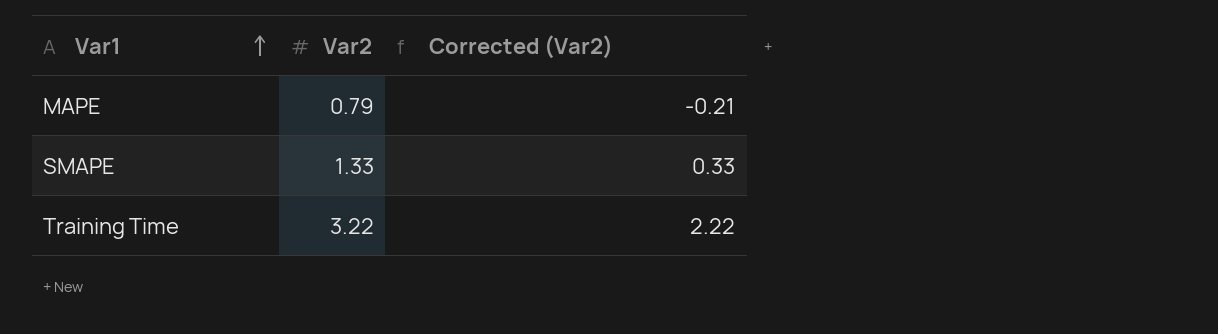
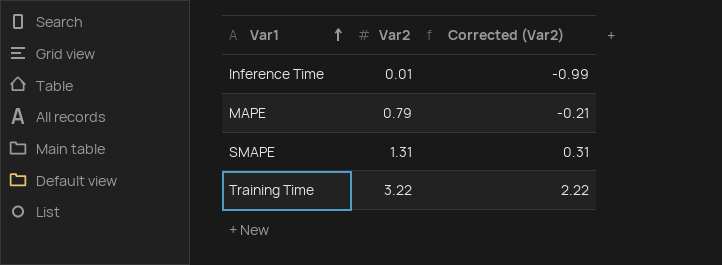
row Inference Time: none -> 0.01 | -0.99
SMAPE | Var2: 1.33 -> 1.31
SMAPE | Corrected (Var2): 0.33 -> 0.31

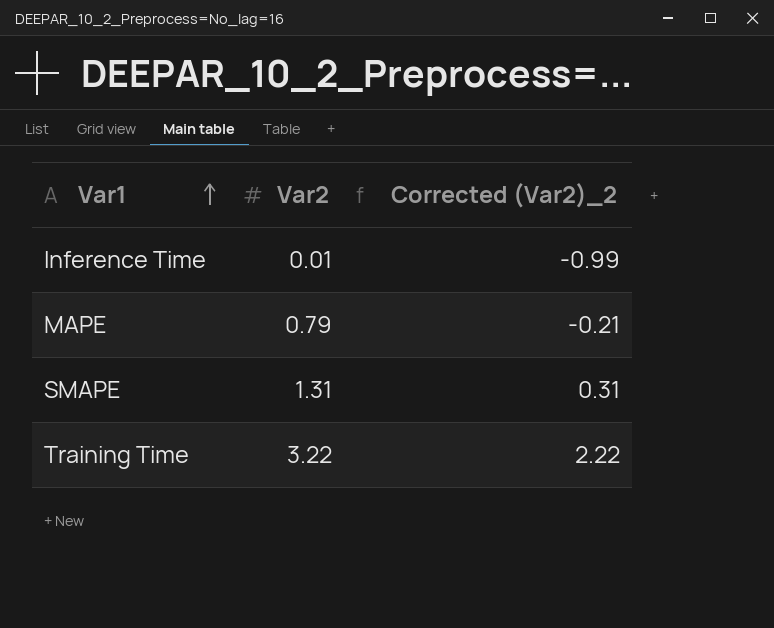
column name: Corrected (Var2) -> Corrected (Var2)_2

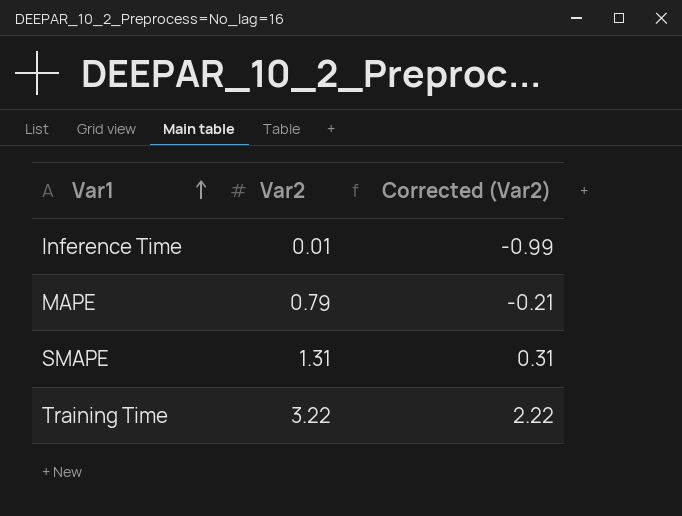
column name: Corrected (Var2)_2 -> Corrected (Var2)

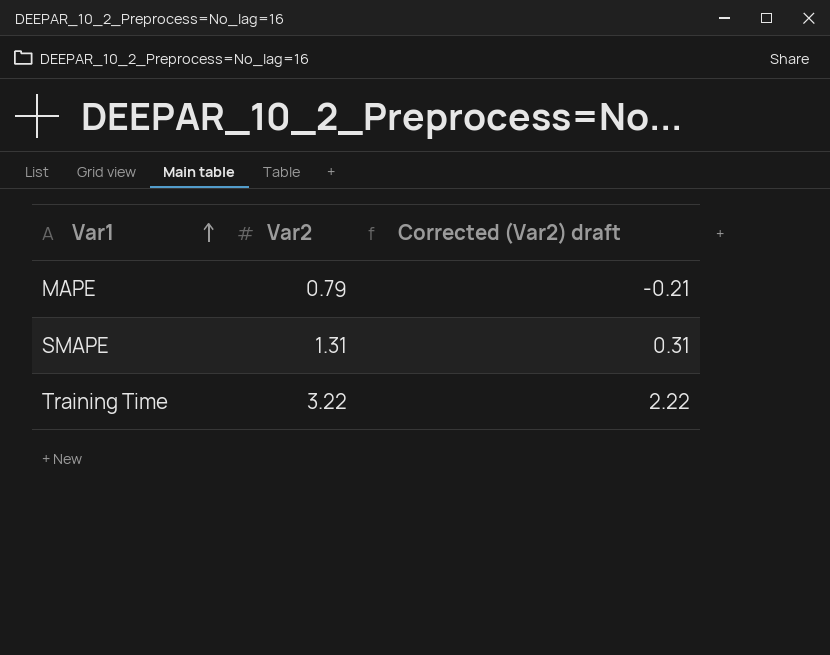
column name: Corrected (Var2) -> Corrected (Var2) draft
row Inference Time: 0.01 | -0.99 -> none

